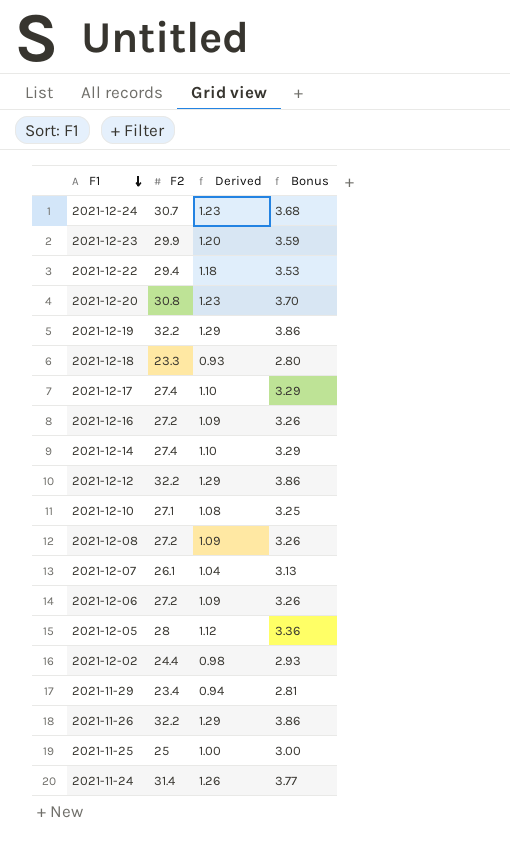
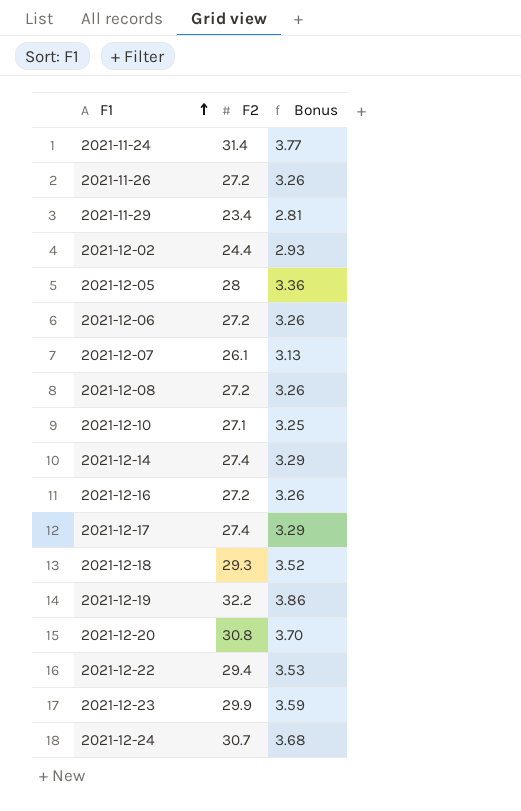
row order: F1 descending -> F1 ascending
column Derived | formula: [F2] * 0.04 -> none
row 2021-12-12: 32.2 | 1.29 | 3.86 -> none
row 2021-11-25: 25 | 1.00 | 3.00 -> none
2021-11-26 | F2: 32.2 -> 27.2
2021-11-26 | Bonus: 3.86 -> 3.26
2021-12-18 | F2: 23.3 -> 29.3
2021-12-18 | Bonus: 2.80 -> 3.52

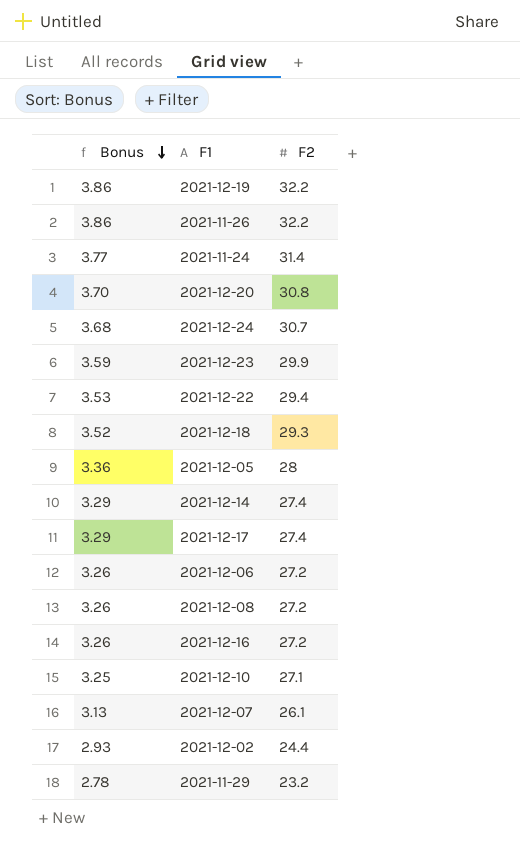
row order: F1 ascending -> Bonus descending
column Bonus | position: 3 -> 1
2021-11-26 | Bonus: 3.26 -> 3.86
2021-11-26 | F2: 27.2 -> 32.2
2021-11-29 | Bonus: 2.81 -> 2.78
2021-11-29 | F2: 23.4 -> 23.2

